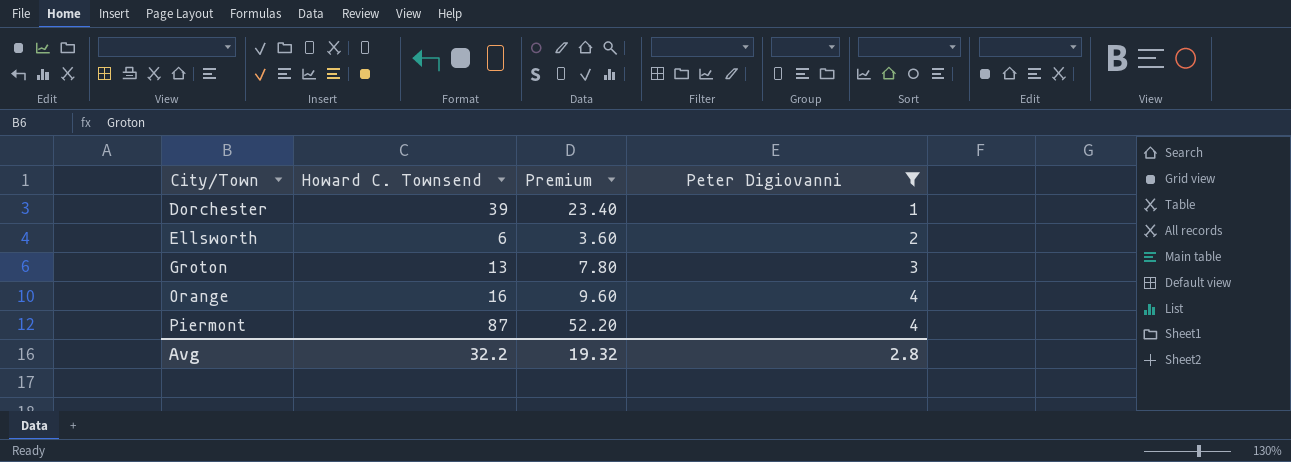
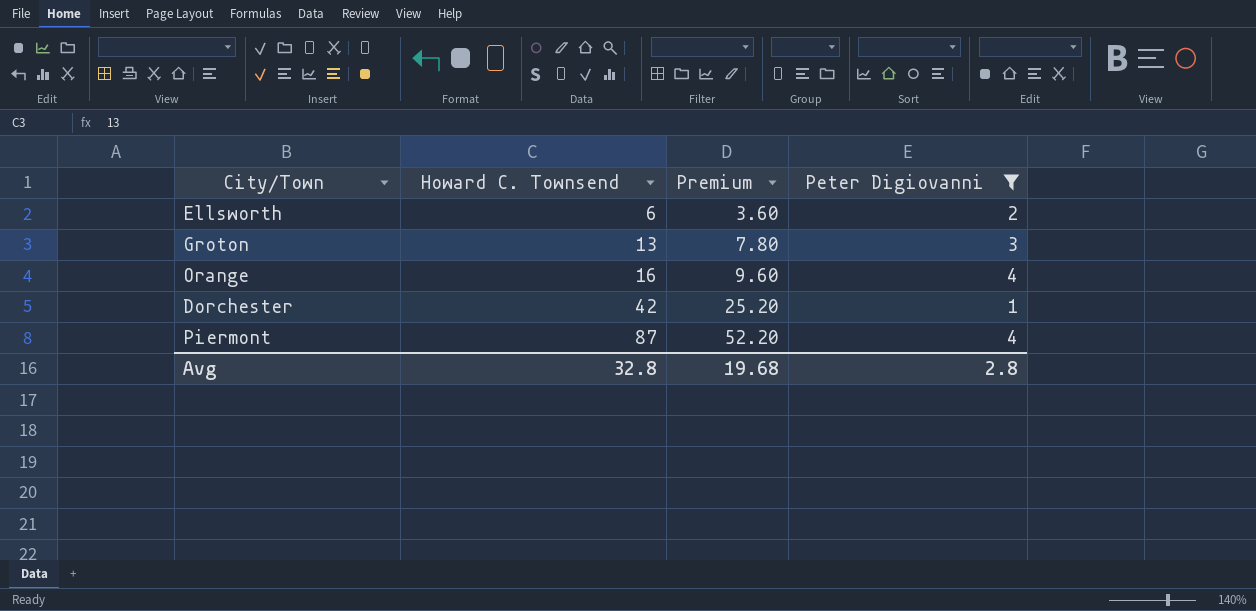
row order: City/Town ascending -> Howard C. Townsend ascending
Dorchester | Howard C. Townsend: 39 -> 42
Dorchester | Premium: 23.40 -> 25.20
Avg | Howard C. Townsend: 32.2 -> 32.8
Avg | Premium: 19.32 -> 19.68

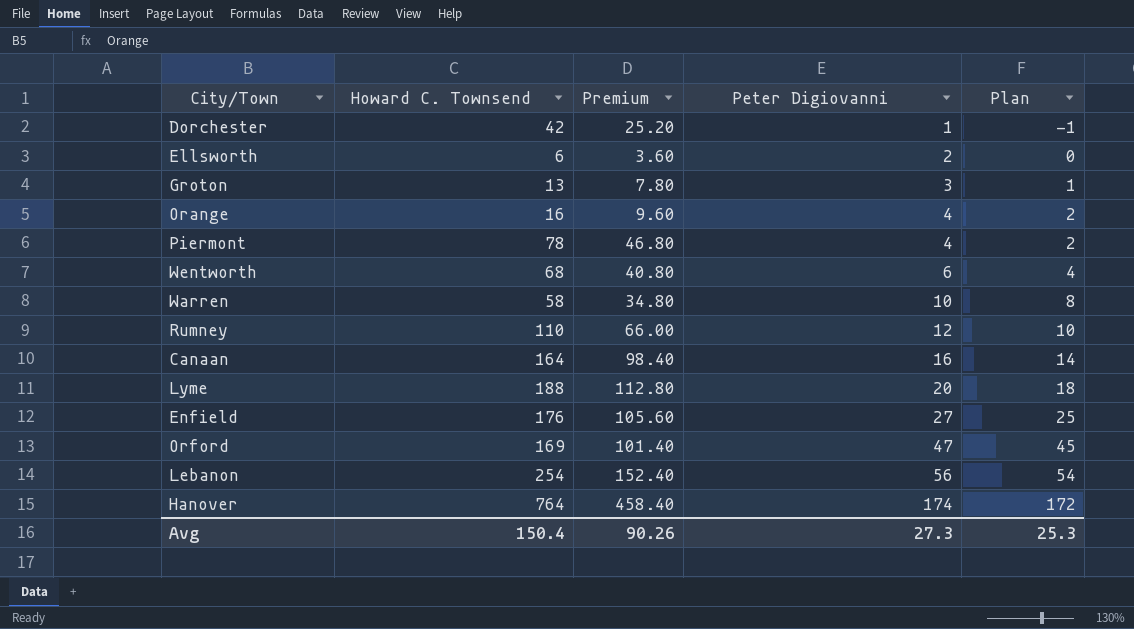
filter: Peter Digiovanni <= 4 -> none
row order: Howard C. Townsend ascending -> Peter Digiovanni ascending
column Plan | formula: none -> [Peter Digiovanni] - 2
Piermont | Howard C. Townsend: 87 -> 78
Piermont | Premium: 52.20 -> 46.80
Avg | Howard C. Townsend: 32.8 -> 150.4
Avg | Premium: 19.68 -> 90.26
Avg | Peter Digiovanni: 2.8 -> 27.3

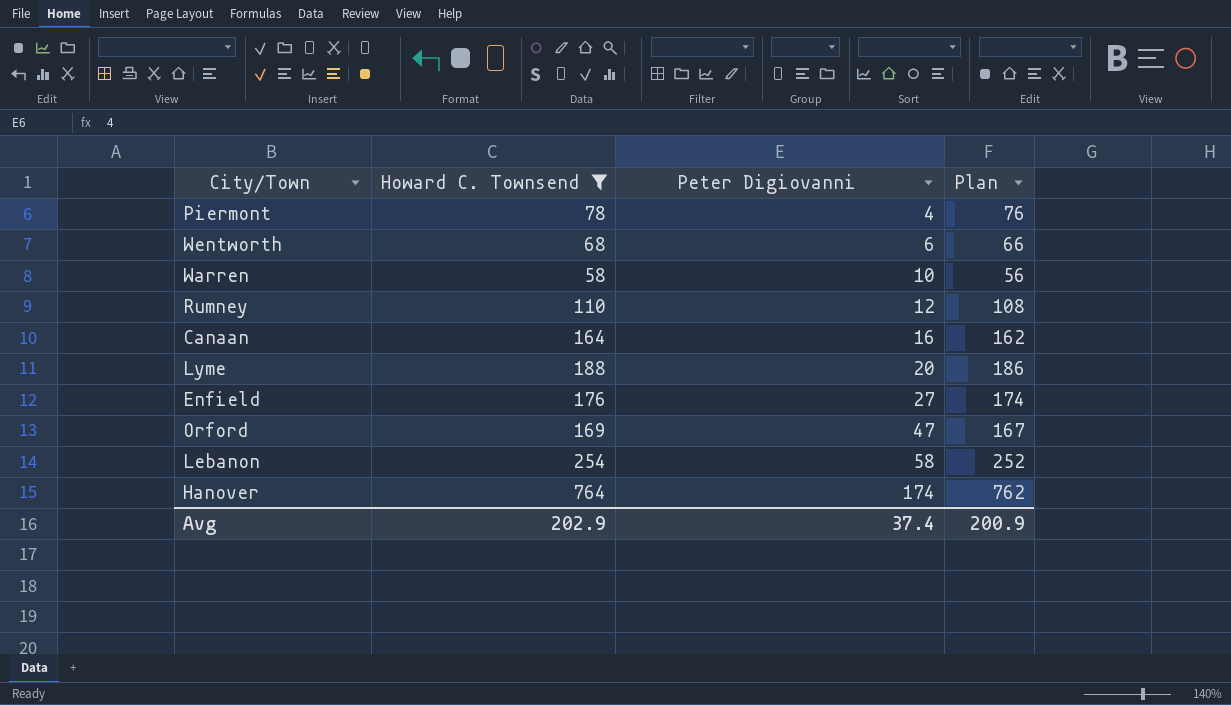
filter: none -> Howard C. Townsend >= 58
column Premium | formula: [Howard C. Townsend] * 0.6 -> none
column Plan | formula: [Peter Digiovanni] - 2 -> [Howard C. Townsend] - 2
Lebanon | Peter Digiovanni: 56 -> 58
Avg | Howard C. Townsend: 150.4 -> 202.9
Avg | Peter Digiovanni: 27.3 -> 37.4
Avg | Plan: 25.3 -> 200.9

